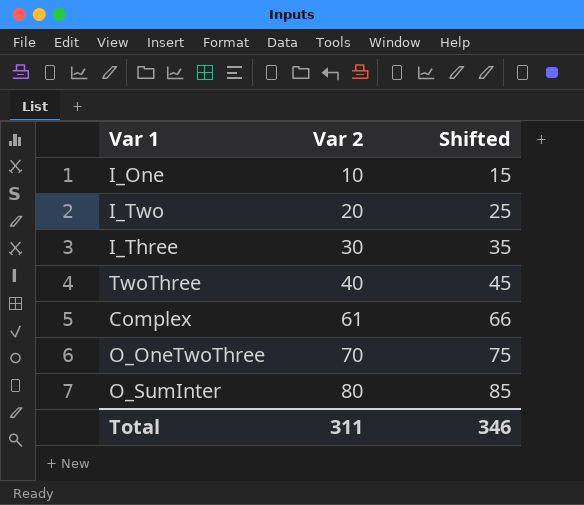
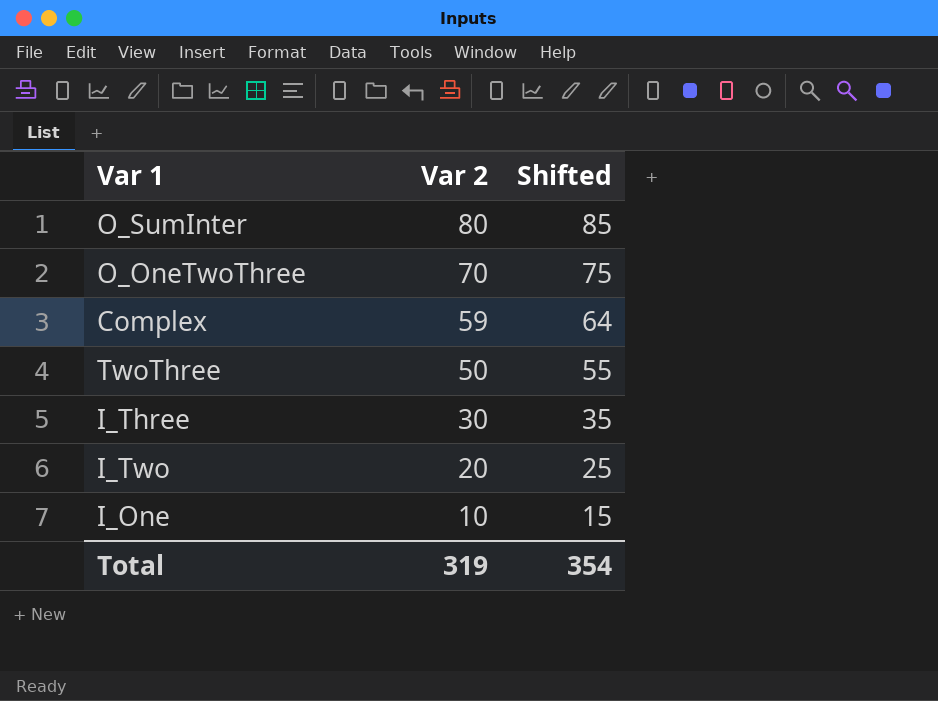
row order: Var 2 ascending -> Var 2 descending
Complex | Var 2: 61 -> 59
Complex | Shifted: 66 -> 64
TwoThree | Var 2: 40 -> 50
TwoThree | Shifted: 45 -> 55
Total | Var 2: 311 -> 319
Total | Shifted: 346 -> 354

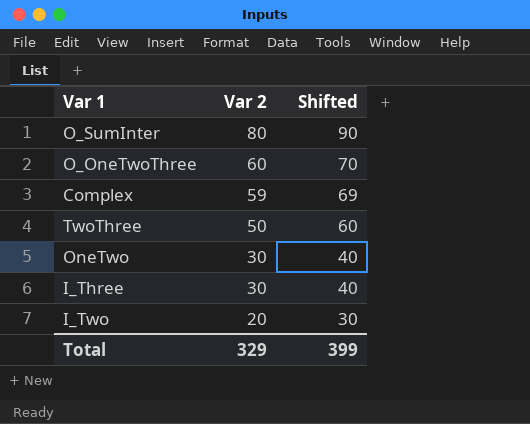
column Shifted | formula: [Var 2] + 5 -> [Var 2] + 10
row I_One: 10 | 15 -> none
O_OneTwoThree | Var 2: 70 -> 60
row OneTwo: none -> 30 | 40
Total | Var 2: 319 -> 329
Total | Shifted: 354 -> 399

